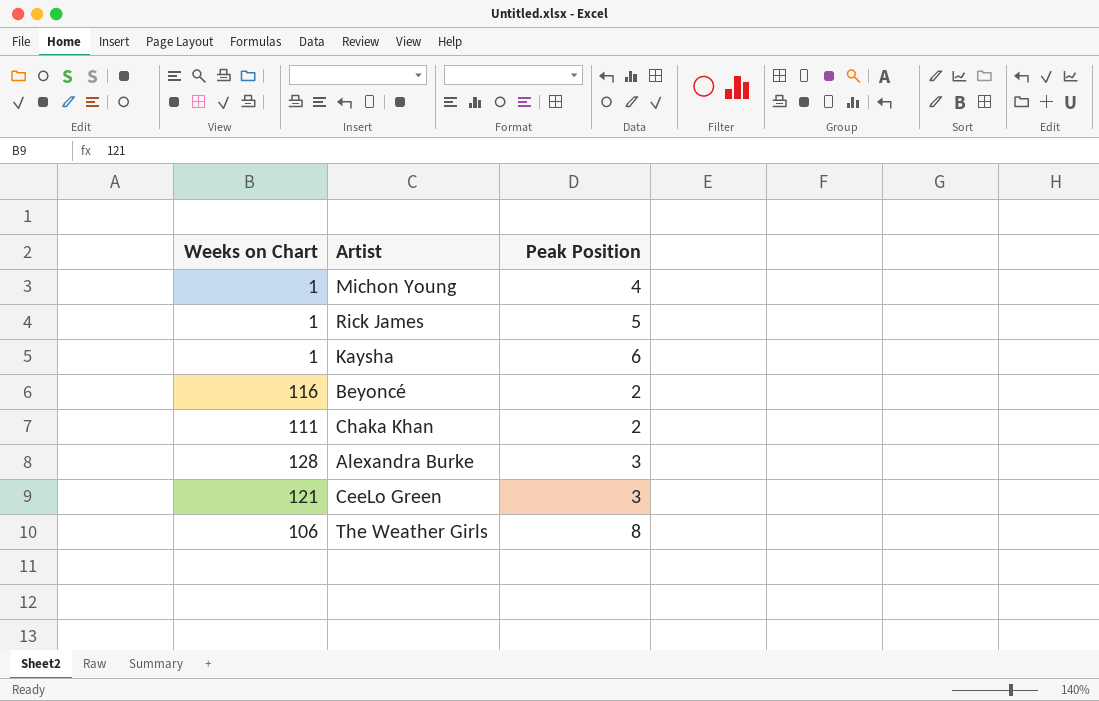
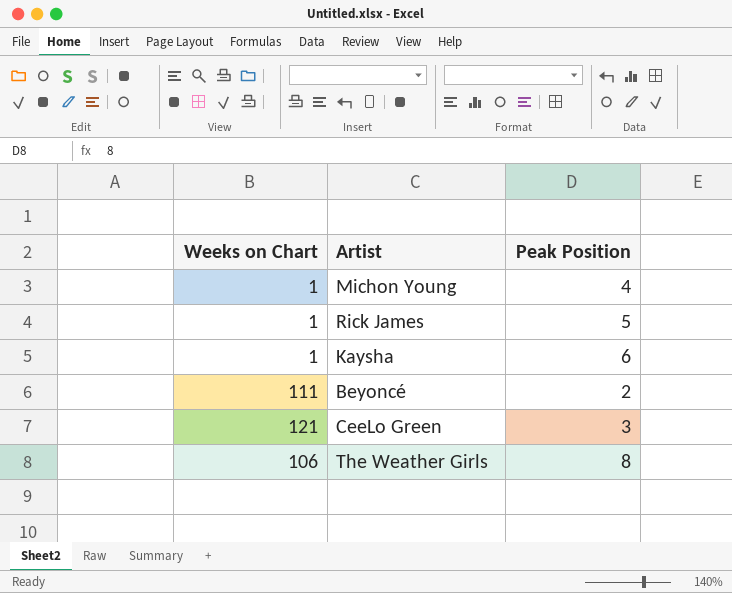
row Chaka Khan: 111 | 2 -> none
row Alexandra Burke: 128 | 3 -> none
Beyoncé | Weeks on Chart: 116 -> 111

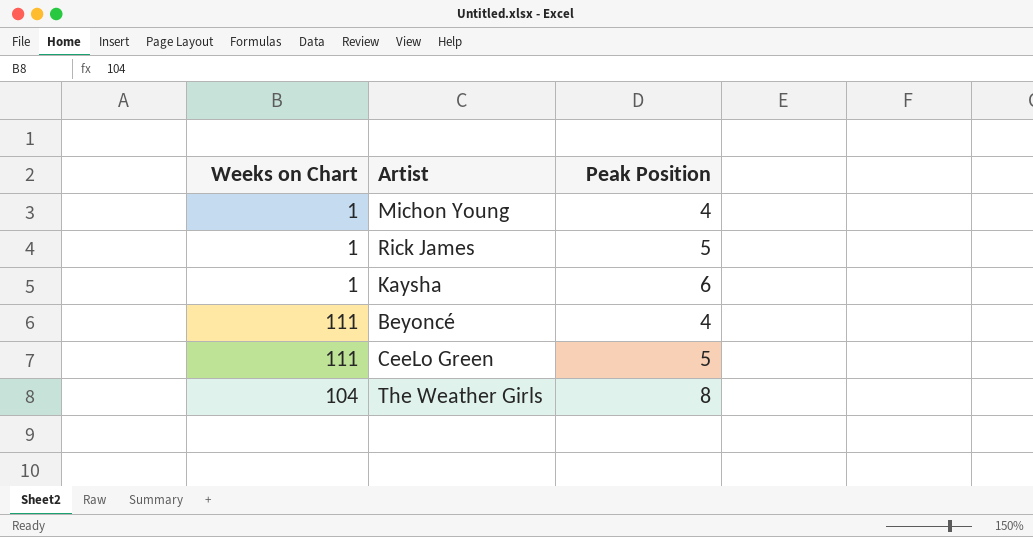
Beyoncé | Peak Position: 2 -> 4
CeeLo Green | Weeks on Chart: 121 -> 111
CeeLo Green | Peak Position: 3 -> 5
The Weather Girls | Weeks on Chart: 106 -> 104

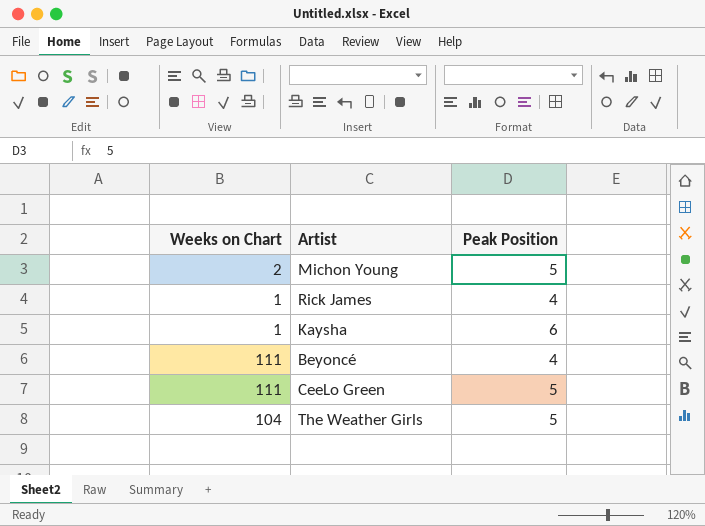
Michon Young | Weeks on Chart: 1 -> 2
Michon Young | Peak Position: 4 -> 5
Rick James | Peak Position: 5 -> 4
The Weather Girls | Peak Position: 8 -> 5

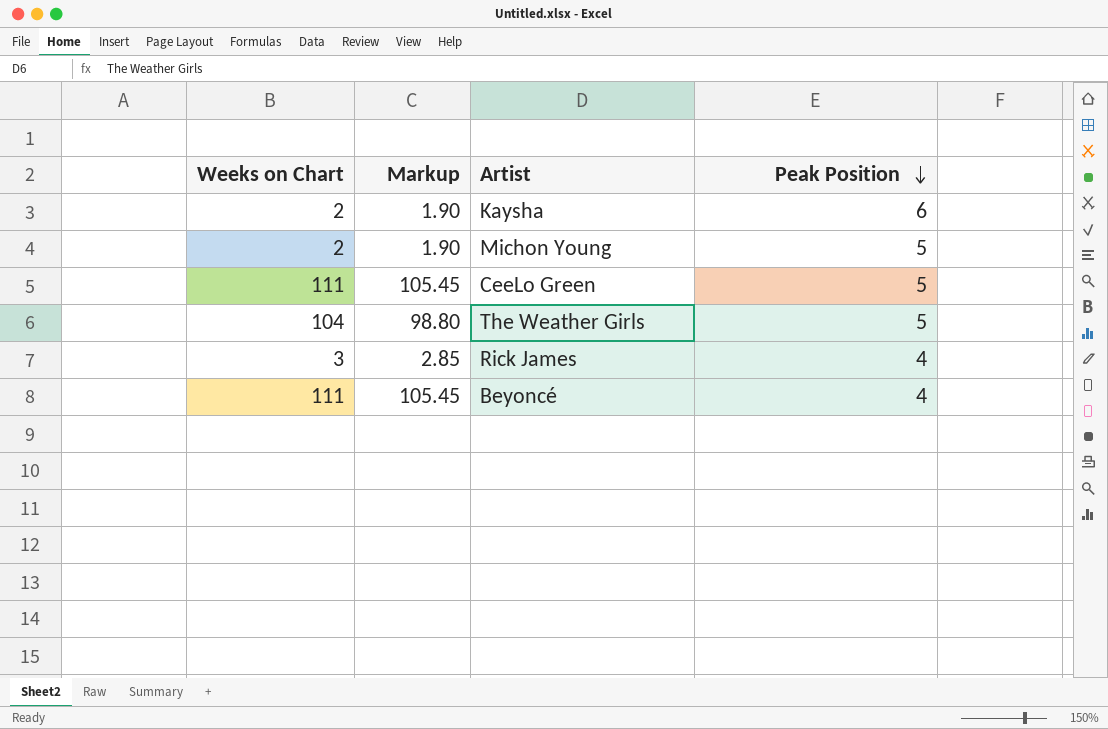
row order: none -> Peak Position descending
column Markup | formula: none -> [Weeks on Chart] * 0.95
Kaysha | Weeks on Chart: 1 -> 2
Rick James | Weeks on Chart: 1 -> 3

